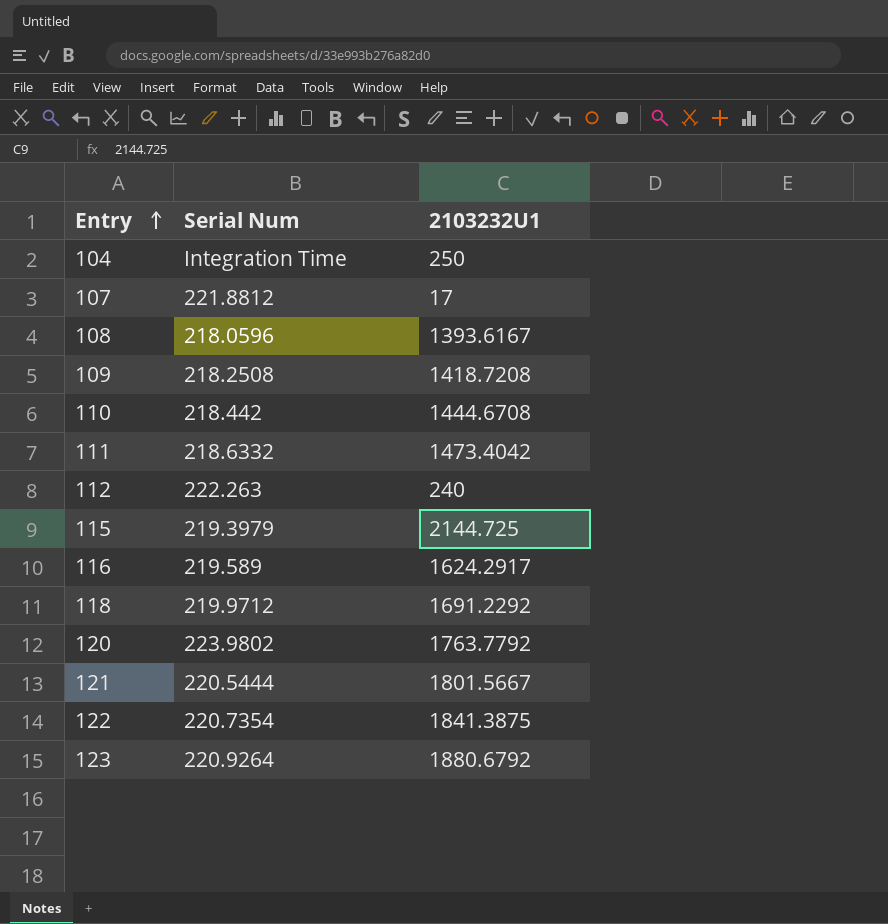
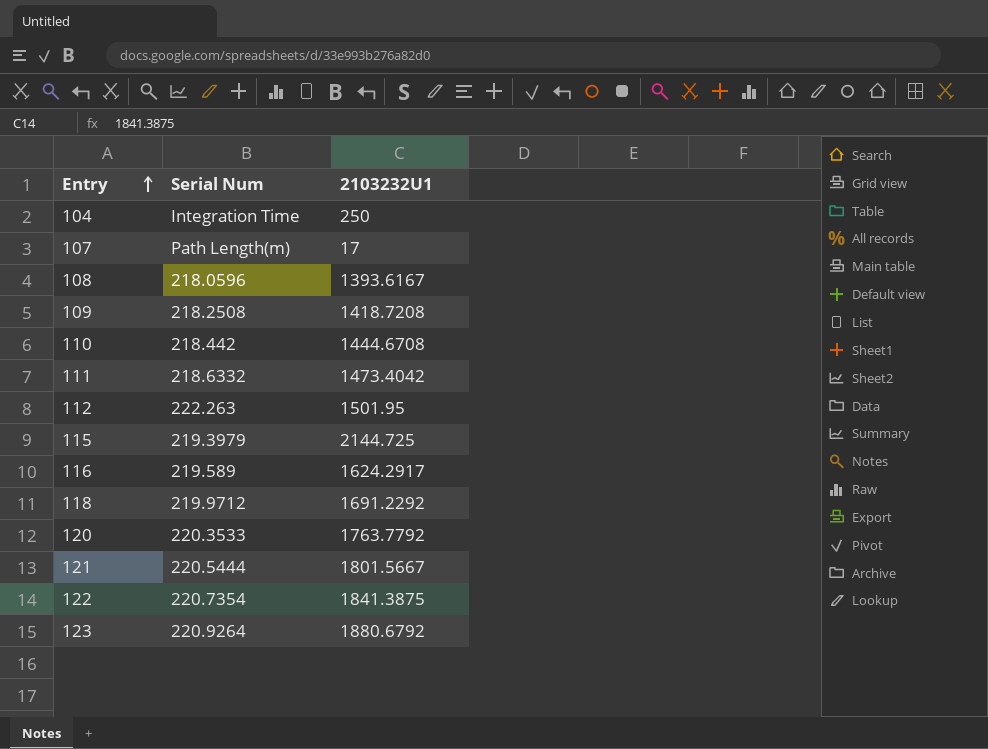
107 | Serial Num: 221.8812 -> Path Length(m)
112 | 2103232U1: 240 -> 1501.95
120 | Serial Num: 223.9802 -> 220.3533

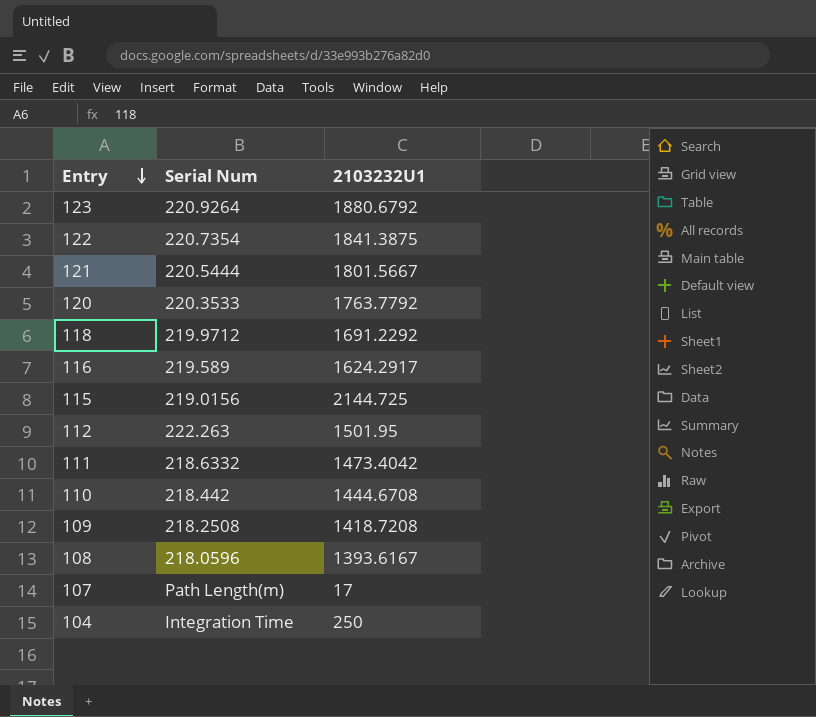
row order: Entry ascending -> Entry descending
115 | Serial Num: 219.3979 -> 219.0156

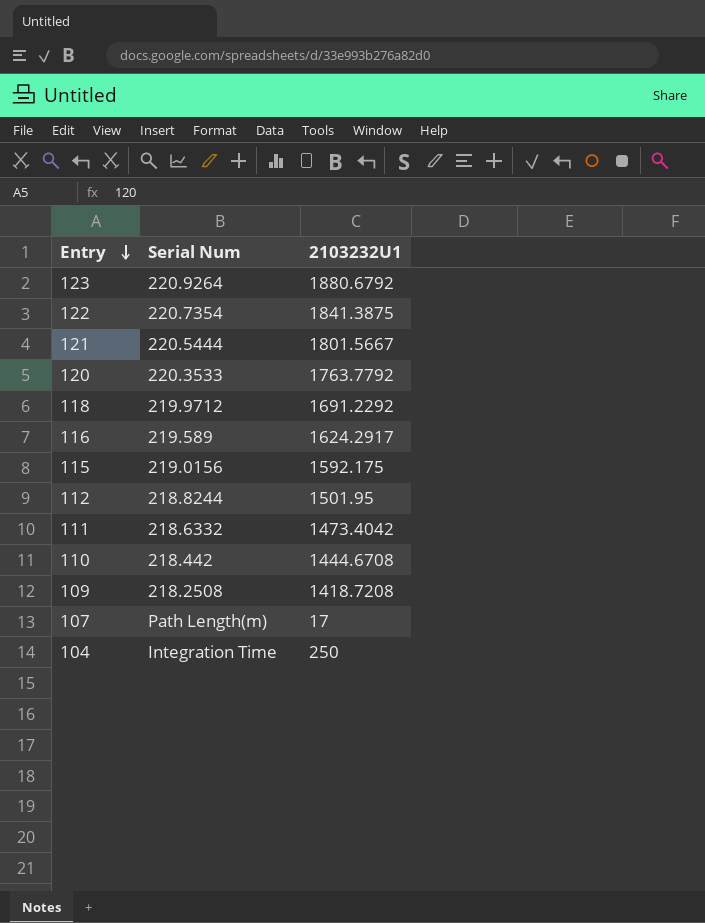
row 108: 218.0596 | 1393.6167 -> none
115 | 2103232U1: 2144.725 -> 1592.175
112 | Serial Num: 222.263 -> 218.8244

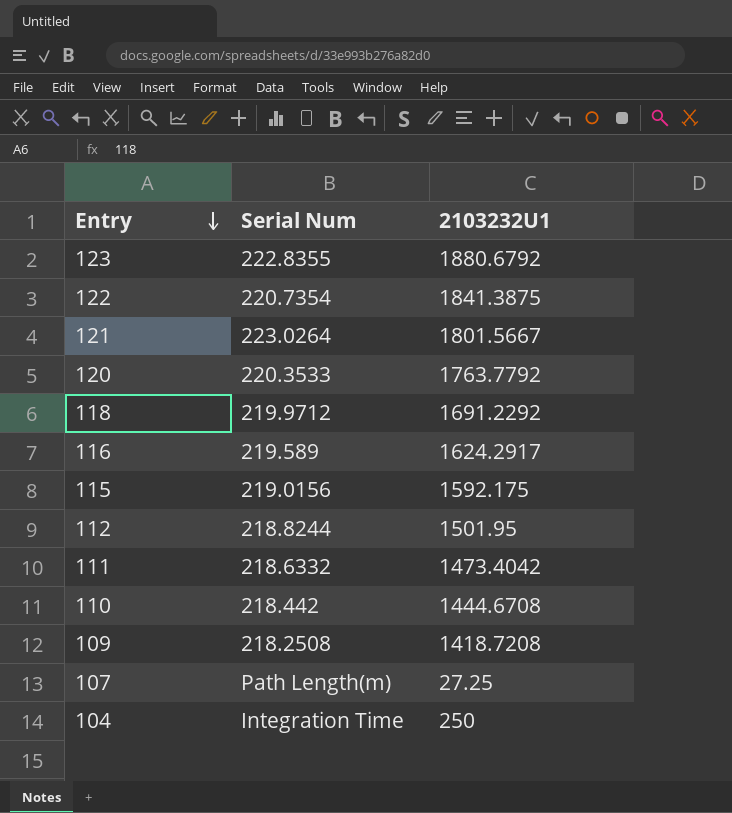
123 | Serial Num: 220.9264 -> 222.8355
121 | Serial Num: 220.5444 -> 223.0264
107 | 2103232U1: 17 -> 27.25

